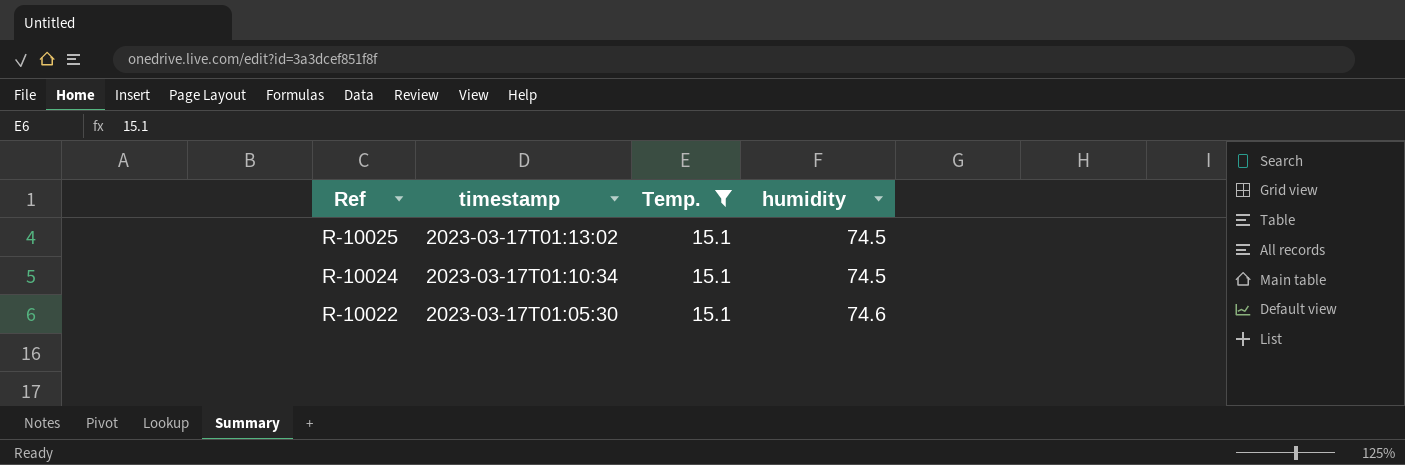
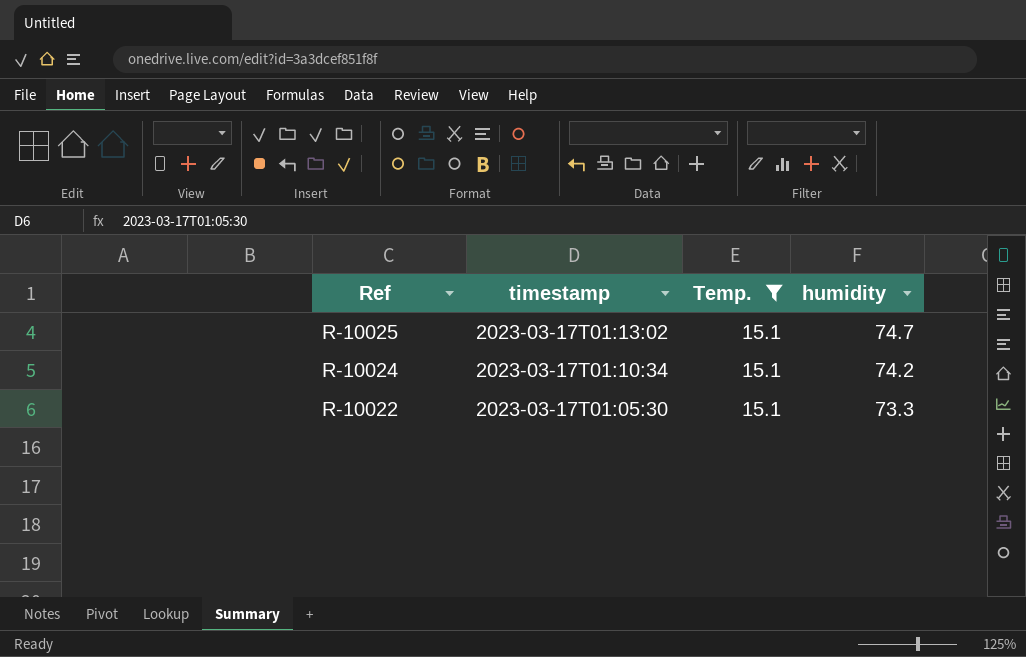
R-10025 | humidity: 74.5 -> 74.7
R-10024 | humidity: 74.5 -> 74.2
R-10022 | humidity: 74.6 -> 73.3

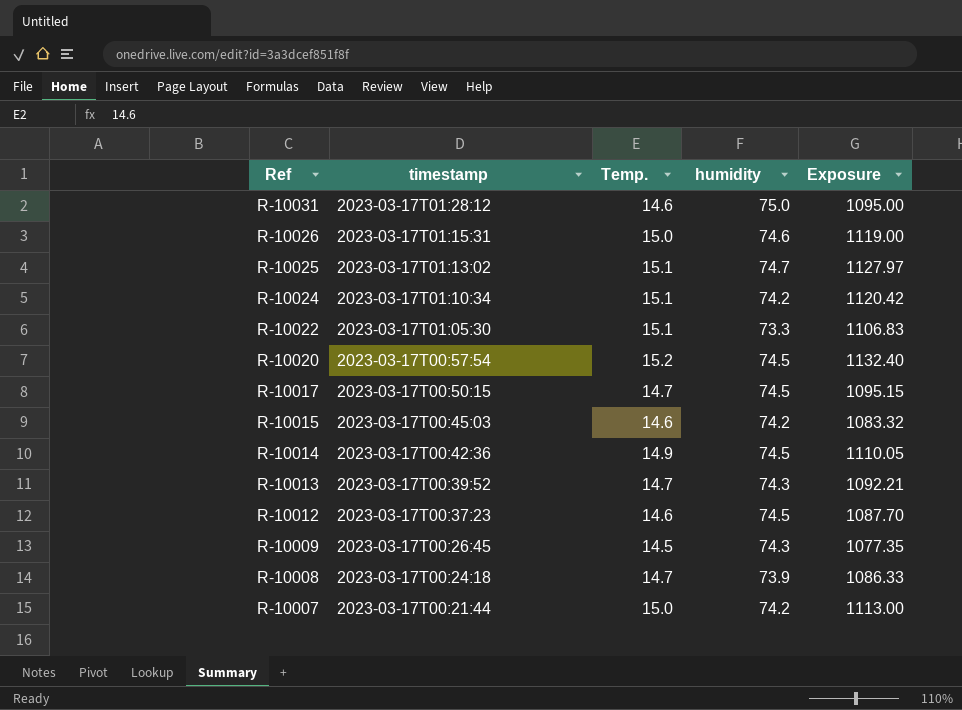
filter: Temp. = 15.1 -> none
column Exposure | formula: none -> [Temp.] * [humidity]

